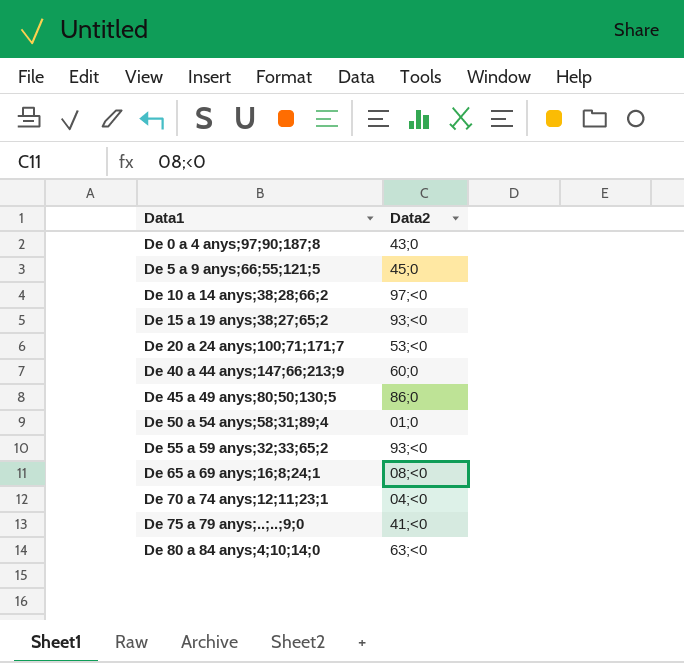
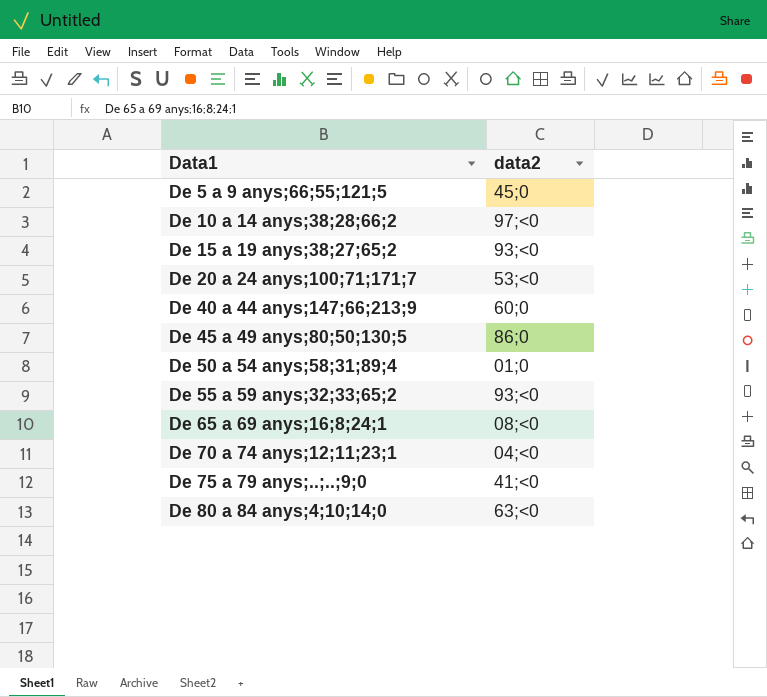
column name: Data2 -> data2
row De 0 a 4 anys;97;90;187;8: 43;0 -> none

